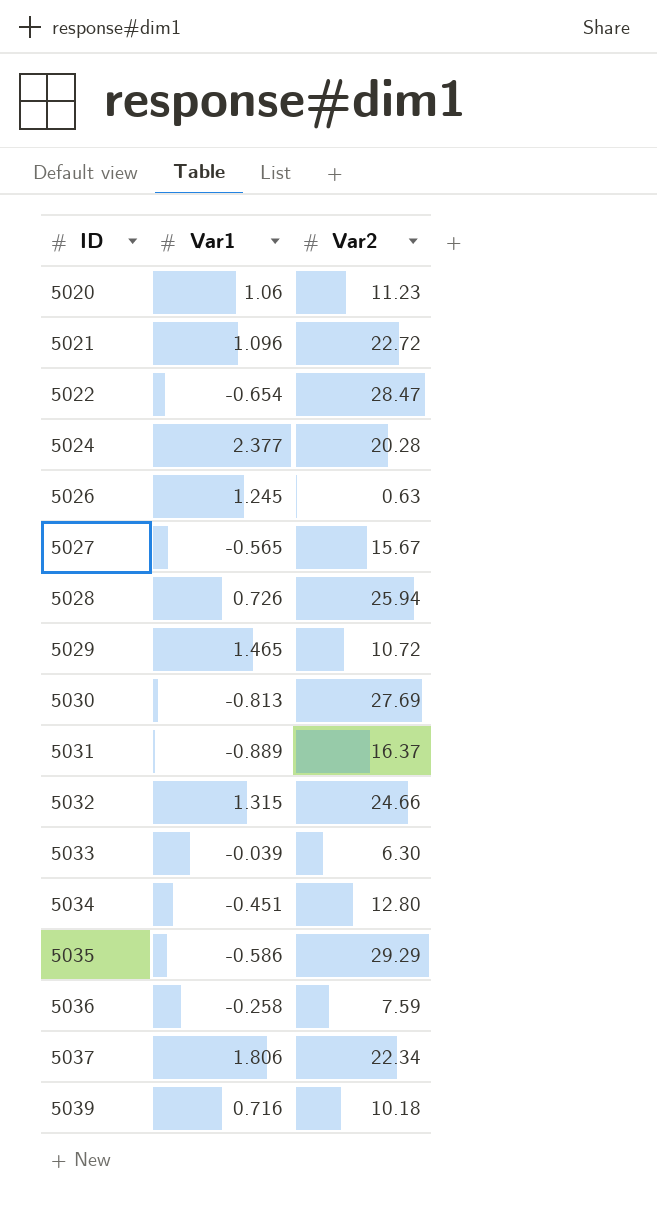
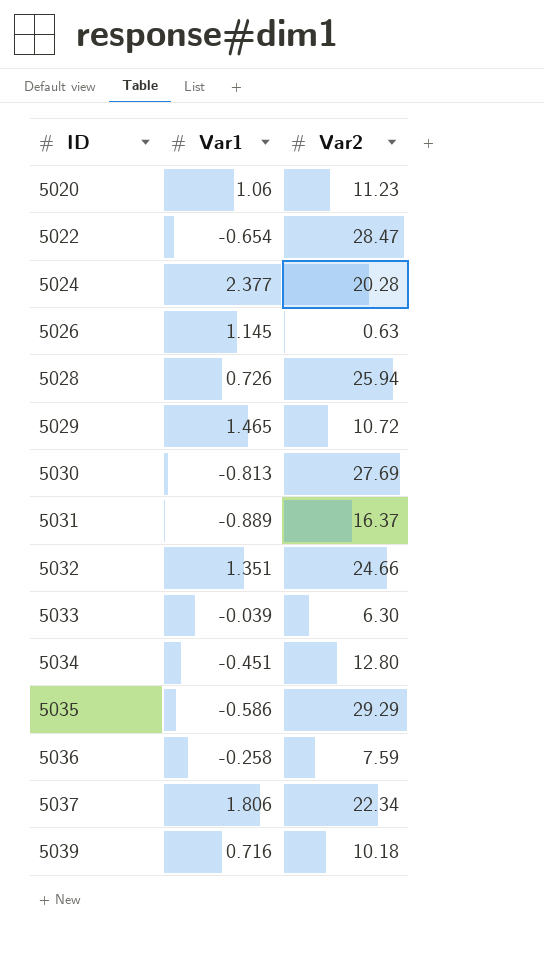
row 5021: 1.096 | 22.72 -> none
row 5027: -0.565 | 15.67 -> none
5026 | Var1: 1.245 -> 1.145
5032 | Var1: 1.315 -> 1.351

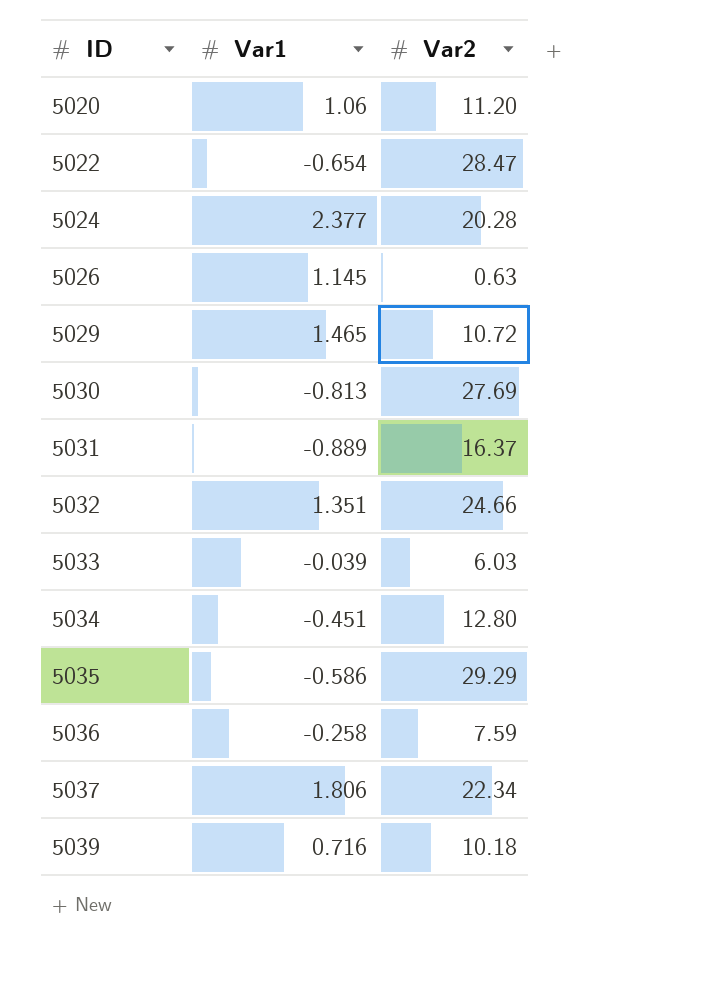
row 5028: 0.726 | 25.94 -> none
5020 | Var2: 11.23 -> 11.20
5033 | Var2: 6.30 -> 6.03

